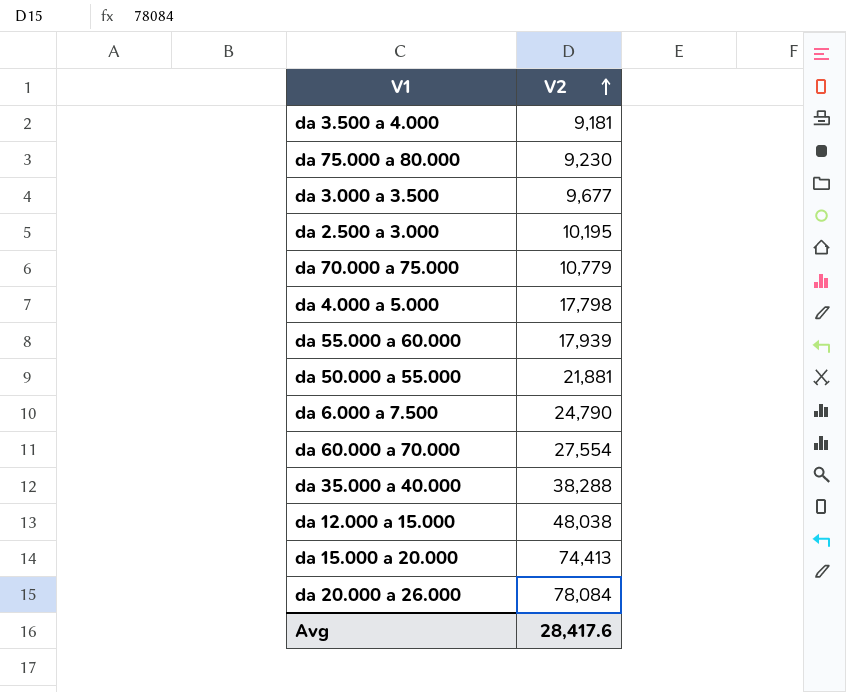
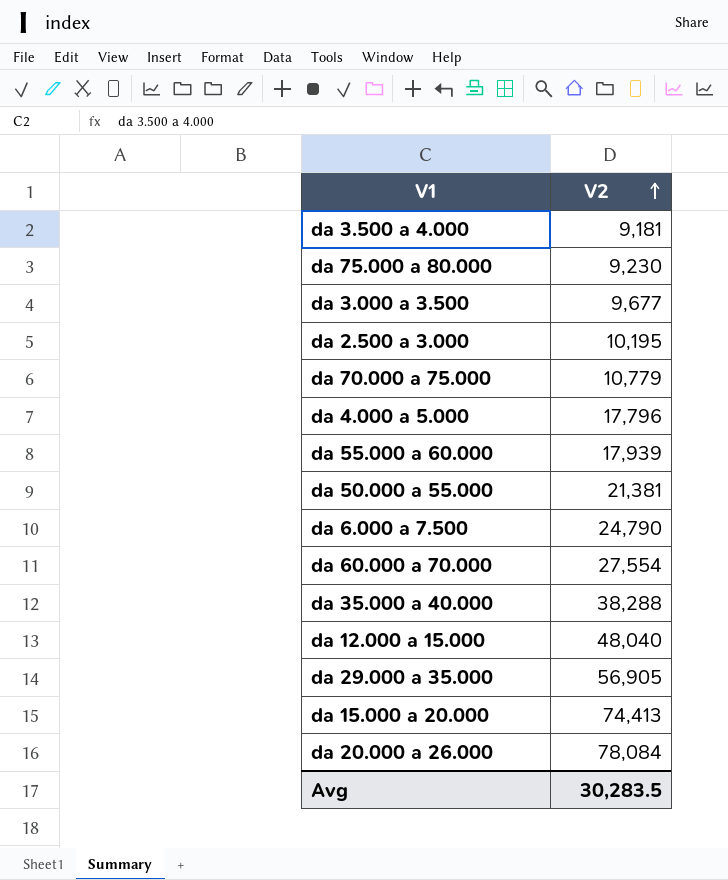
da 4.000 a 5.000 | V2: 17,798 -> 17,796
da 50.000 a 55.000 | V2: 21,881 -> 21,381
da 12.000 a 15.000 | V2: 48,038 -> 48,040
row da 29.000 a 35.000: none -> 56,905
Avg | V2: 28,417.6 -> 30,283.5

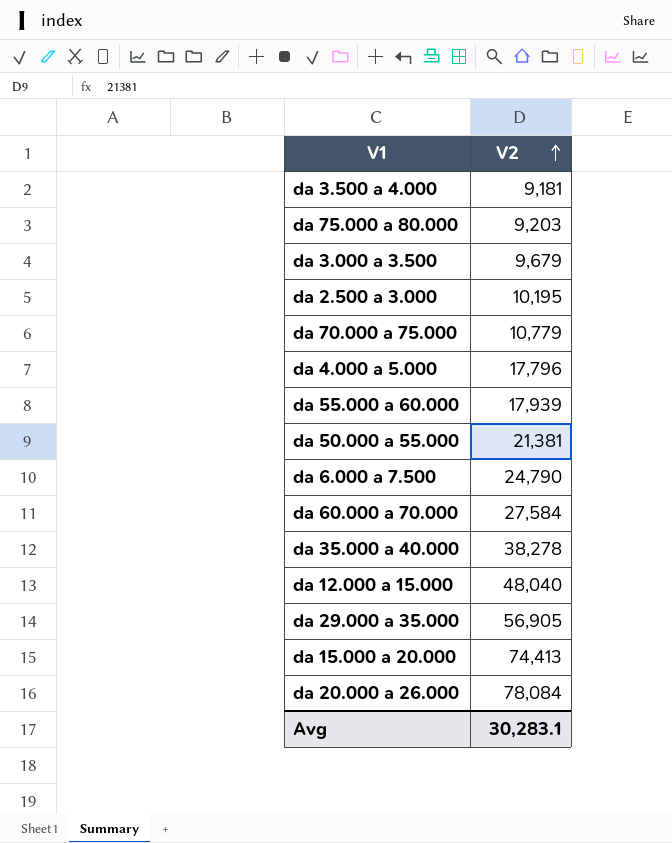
da 75.000 a 80.000 | V2: 9,230 -> 9,203
da 3.000 a 3.500 | V2: 9,677 -> 9,679
da 60.000 a 70.000 | V2: 27,554 -> 27,584
da 35.000 a 40.000 | V2: 38,288 -> 38,278
Avg | V2: 30,283.5 -> 30,283.1

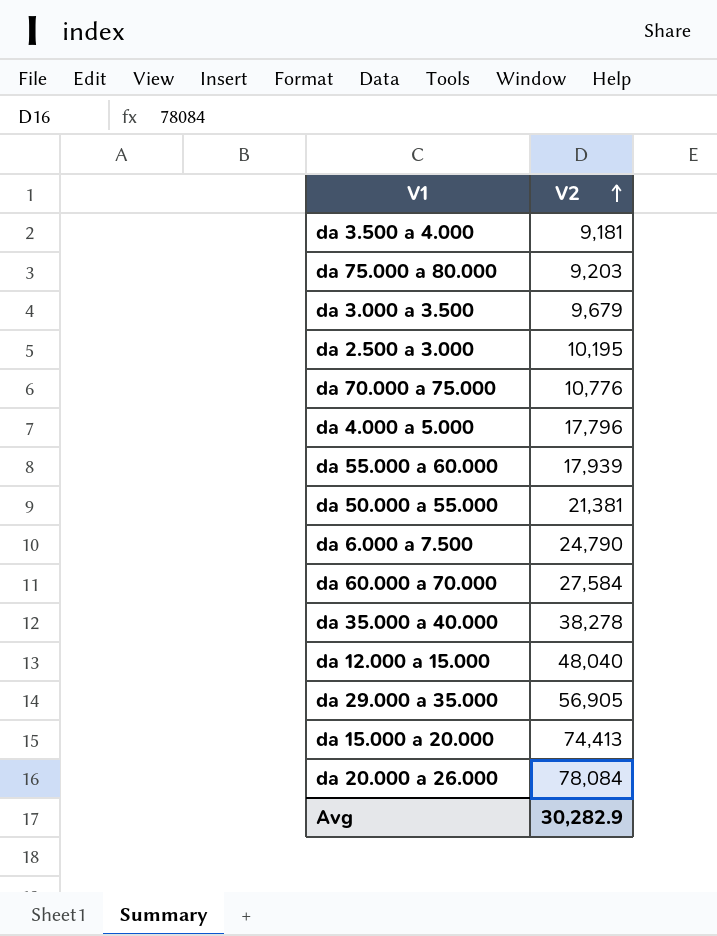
da 70.000 a 75.000 | V2: 10,779 -> 10,776
Avg | V2: 30,283.1 -> 30,282.9

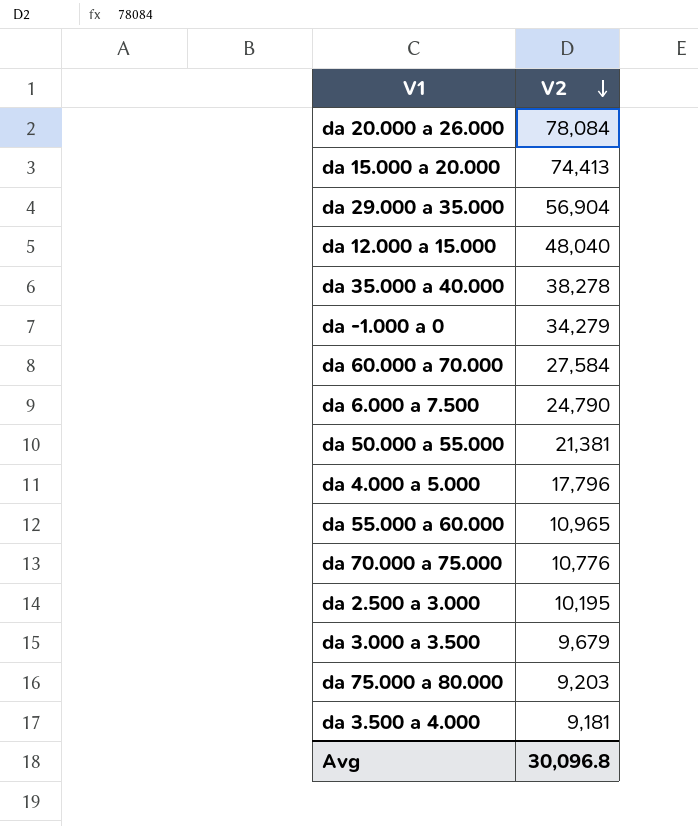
row order: V2 ascending -> V2 descending
da 29.000 a 35.000 | V2: 56,905 -> 56,904
row da -1.000 a 0: none -> 34,279
da 55.000 a 60.000 | V2: 17,939 -> 10,965
Avg | V2: 30,282.9 -> 30,096.8

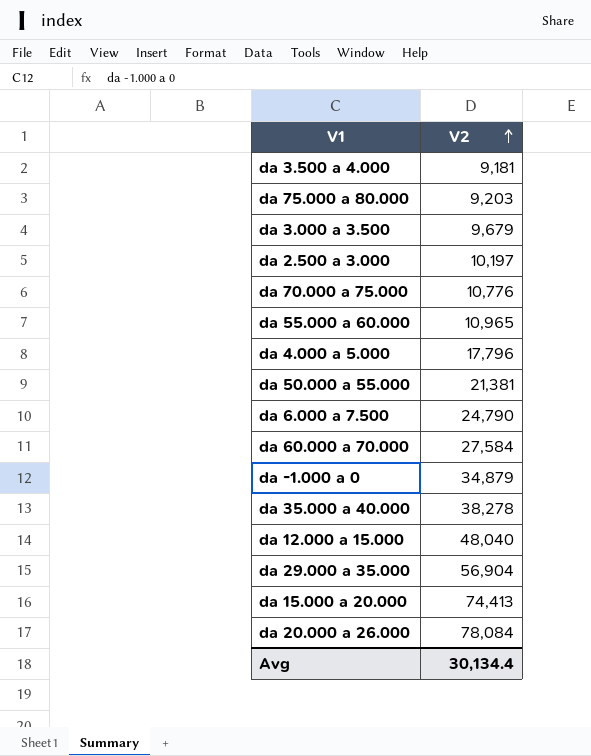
row order: V2 descending -> V2 ascending
da 2.500 a 3.000 | V2: 10,195 -> 10,197
da -1.000 a 0 | V2: 34,279 -> 34,879
Avg | V2: 30,096.8 -> 30,134.4

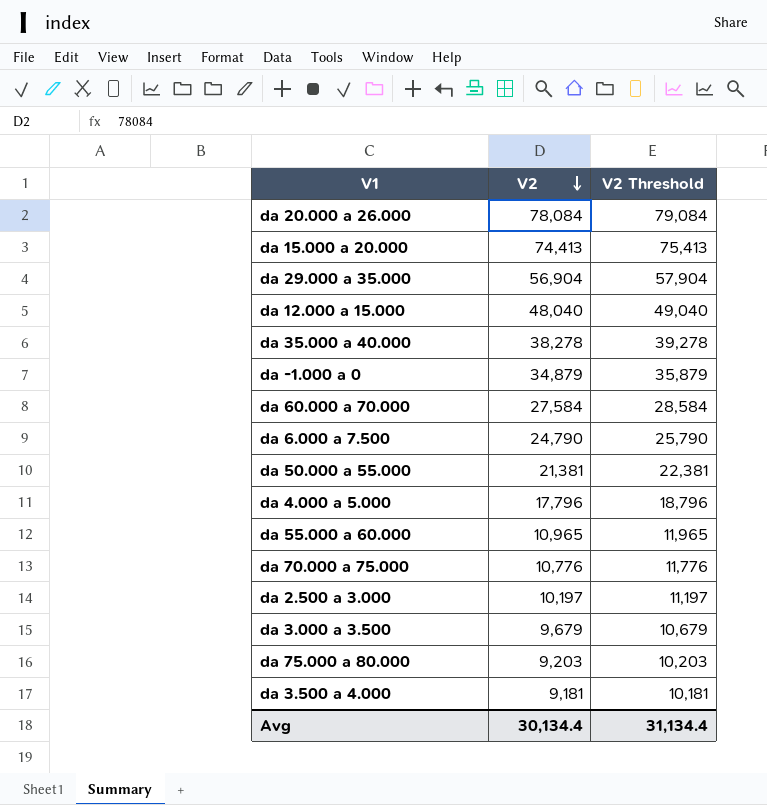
row order: V2 ascending -> V2 descending
column V2 Threshold | formula: none -> [V2] + 1000

